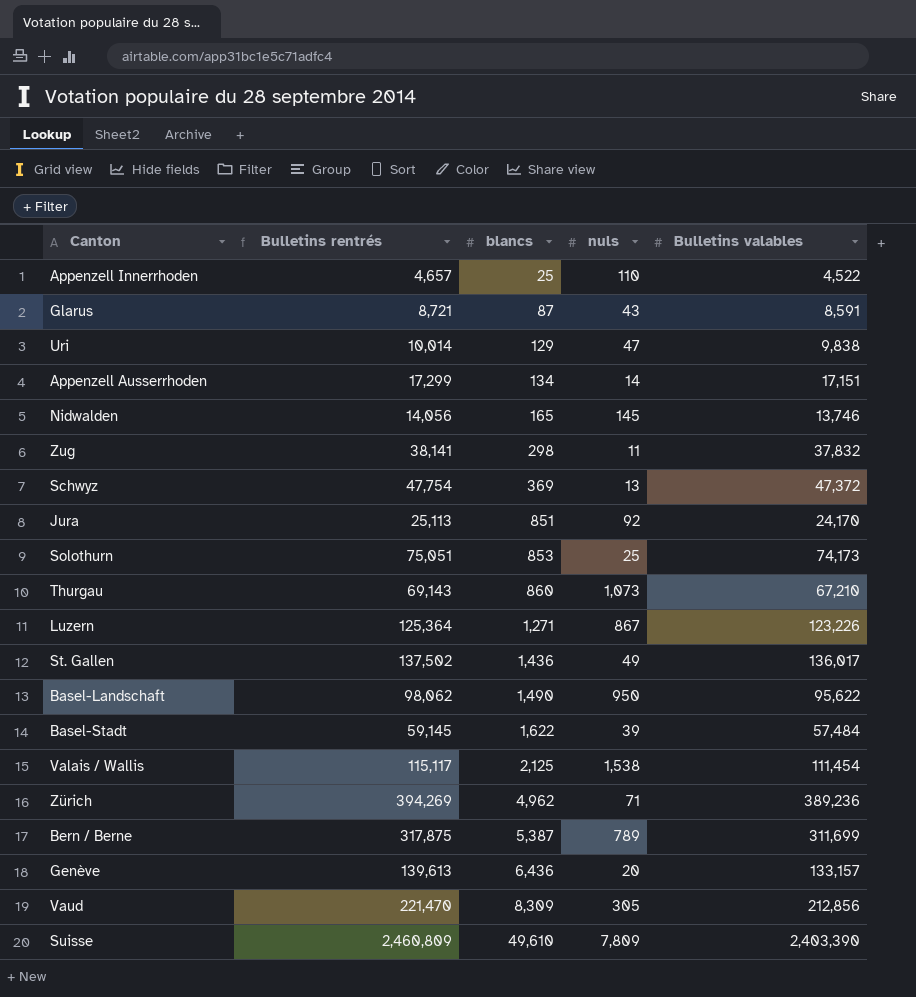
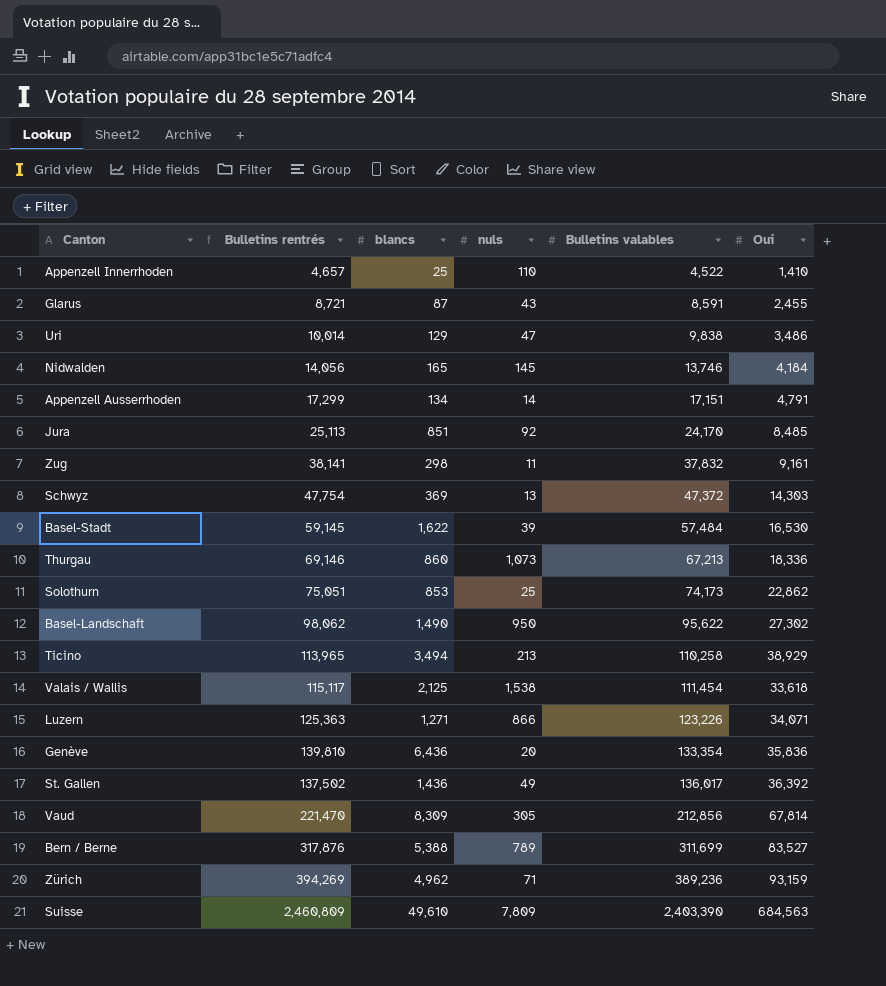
row order: blancs ascending -> Bulletins valables ascending
column Oui | position: none -> 6
Thurgau | Bulletins rentrés: 69,143 -> 69,146
Thurgau | Bulletins valables: 67,210 -> 67,213
row Ticino: none -> 113,965 | 3,494 | 213 | 110,258 | 38,929
Luzern | Bulletins rentrés: 125,364 -> 125,363
Luzern | nuls: 867 -> 866
Genève | Bulletins rentrés: 139,613 -> 139,810
Genève | Bulletins valables: 133,157 -> 133,354
Bern / Berne | Bulletins rentrés: 317,875 -> 317,876
Bern / Berne | blancs: 5,387 -> 5,388

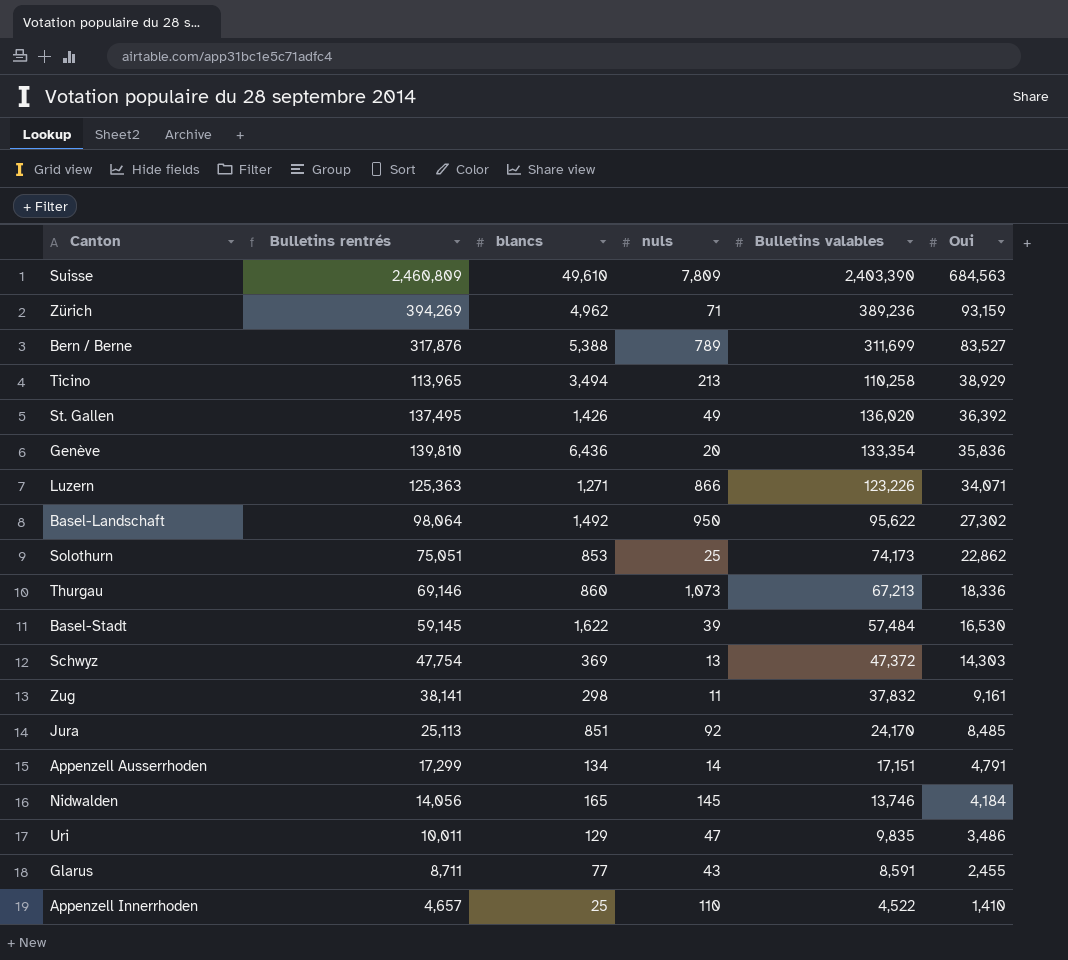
row order: Bulletins valables ascending -> Oui descending
row Valais / Wallis: 115,117 | 2,125 | 1,538 | 111,454 | 33,618 -> none
row Vaud: 221,470 | 8,309 | 305 | 212,856 | 67,814 -> none
St. Gallen | Bulletins rentrés: 137,502 -> 137,495
St. Gallen | blancs: 1,436 -> 1,426
St. Gallen | Bulletins valables: 136,017 -> 136,020
Basel-Landschaft | Bulletins rentrés: 98,062 -> 98,064
Basel-Landschaft | blancs: 1,490 -> 1,492
Uri | Bulletins rentrés: 10,014 -> 10,011
Uri | Bulletins valables: 9,838 -> 9,835
Glarus | Bulletins rentrés: 8,721 -> 8,711
Glarus | blancs: 87 -> 77

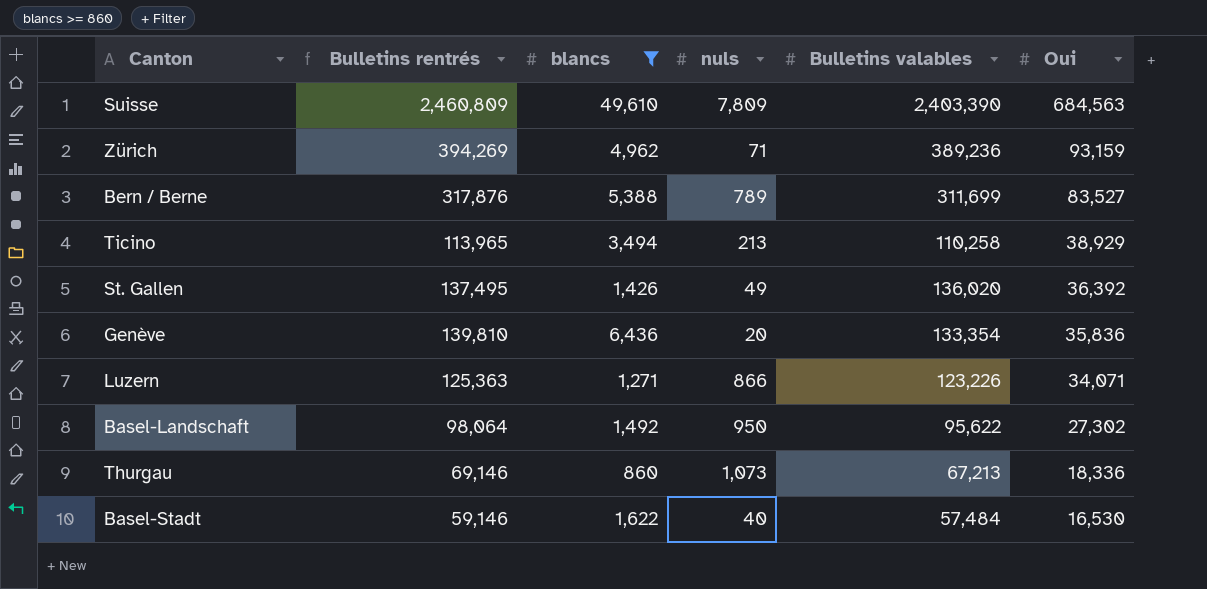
filter: none -> blancs >= 860
Basel-Stadt | Bulletins rentrés: 59,145 -> 59,146
Basel-Stadt | nuls: 39 -> 40

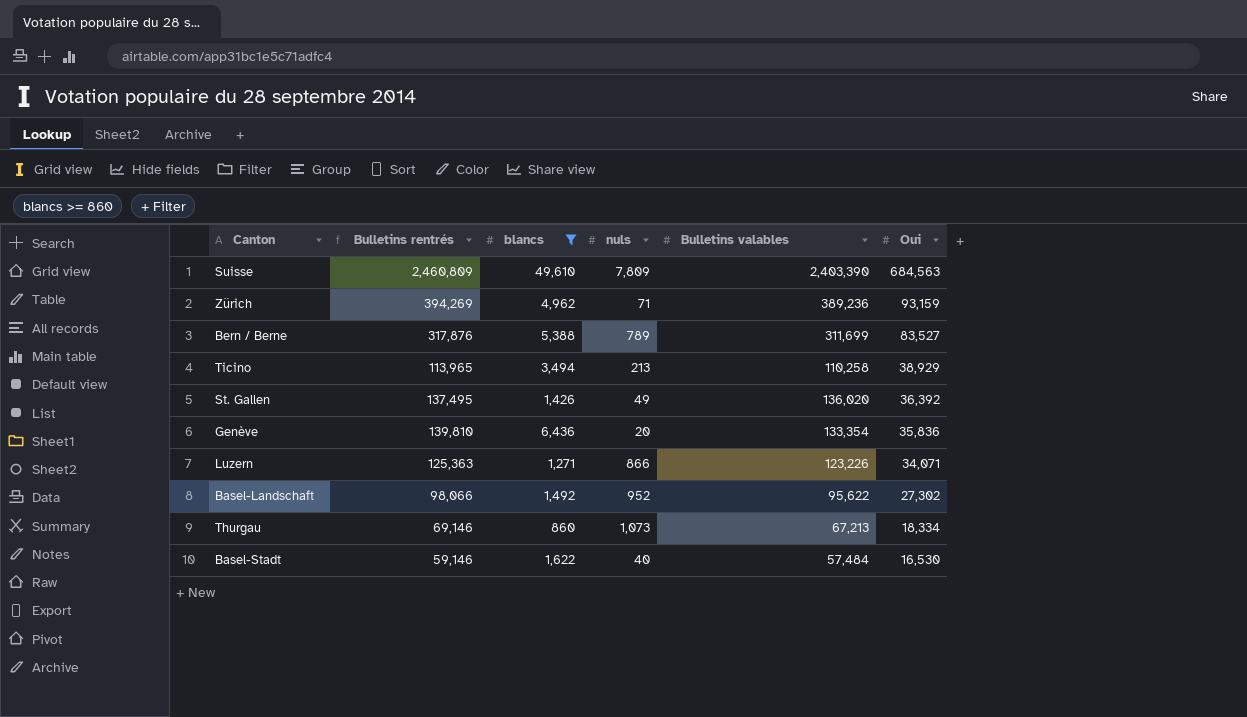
Basel-Landschaft | Bulletins rentrés: 98,064 -> 98,066
Basel-Landschaft | nuls: 950 -> 952
Thurgau | Oui: 18,336 -> 18,334

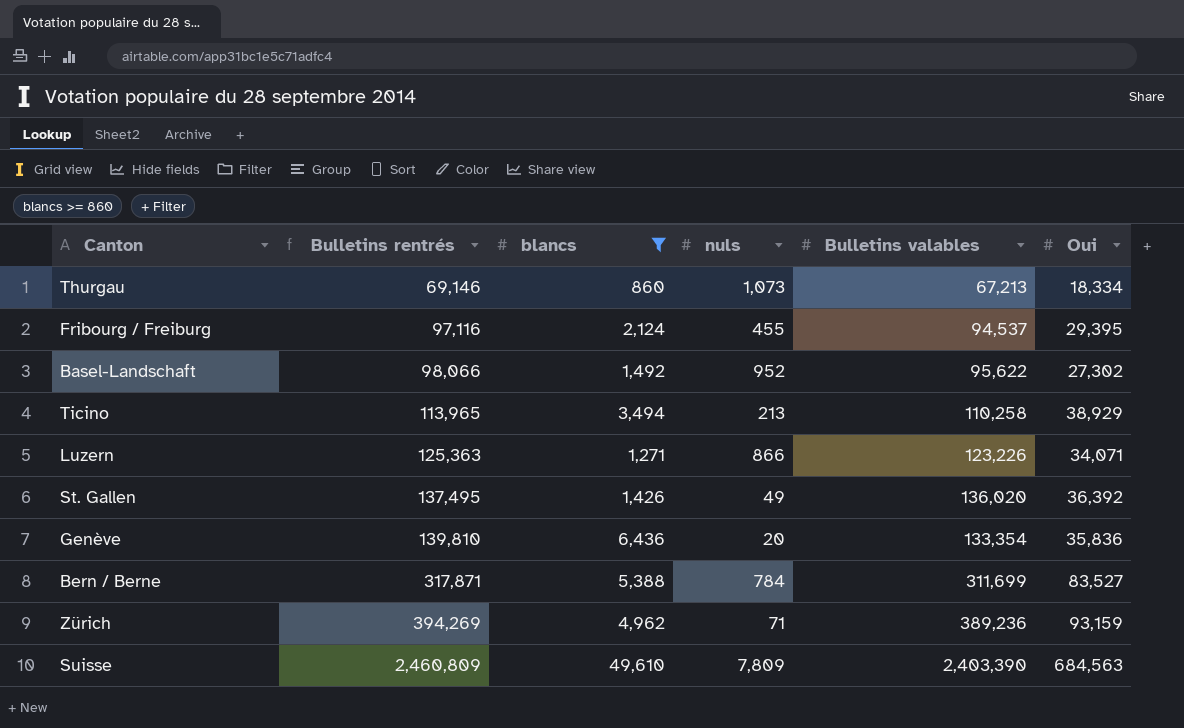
row order: Oui descending -> Bulletins rentrés ascending
row Basel-Stadt: 59,146 | 1,622 | 40 | 57,484 | 16,530 -> none
row Fribourg / Freiburg: none -> 97,116 | 2,124 | 455 | 94,537 | 29,395
Bern / Berne | Bulletins rentrés: 317,876 -> 317,871
Bern / Berne | nuls: 789 -> 784

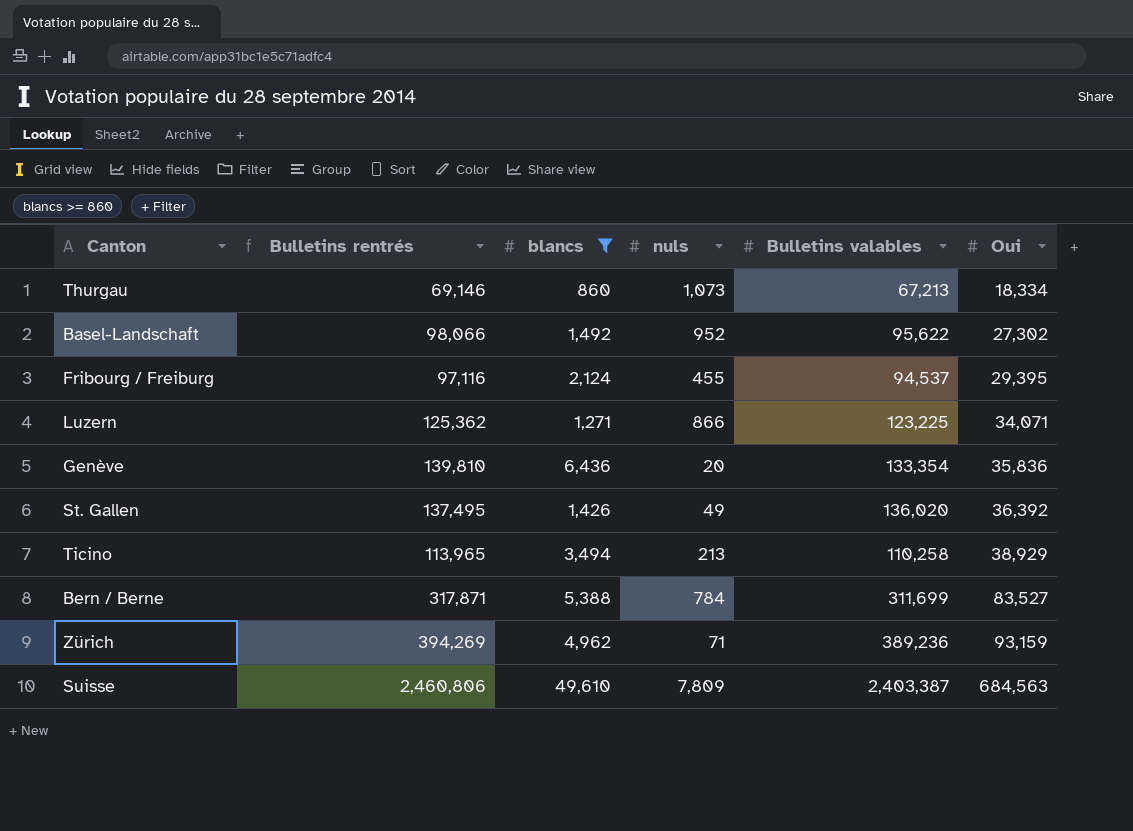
row order: Bulletins rentrés ascending -> Oui ascending
Luzern | Bulletins rentrés: 125,363 -> 125,362
Luzern | Bulletins valables: 123,226 -> 123,225
Suisse | Bulletins rentrés: 2,460,809 -> 2,460,806
Suisse | Bulletins valables: 2,403,390 -> 2,403,387

